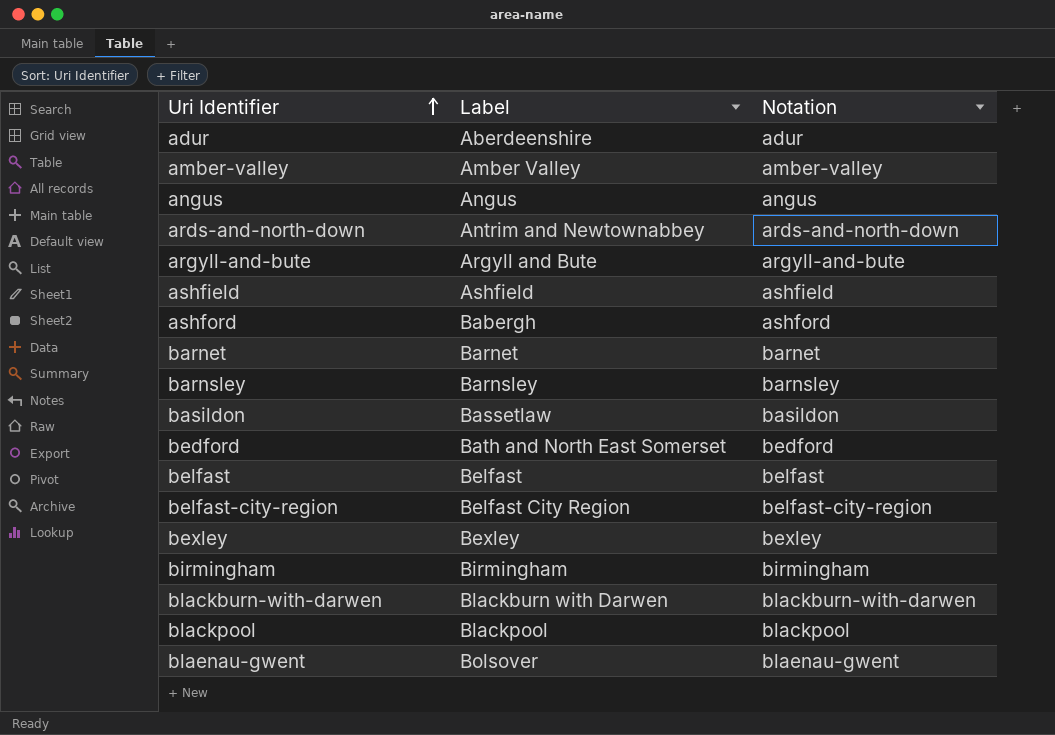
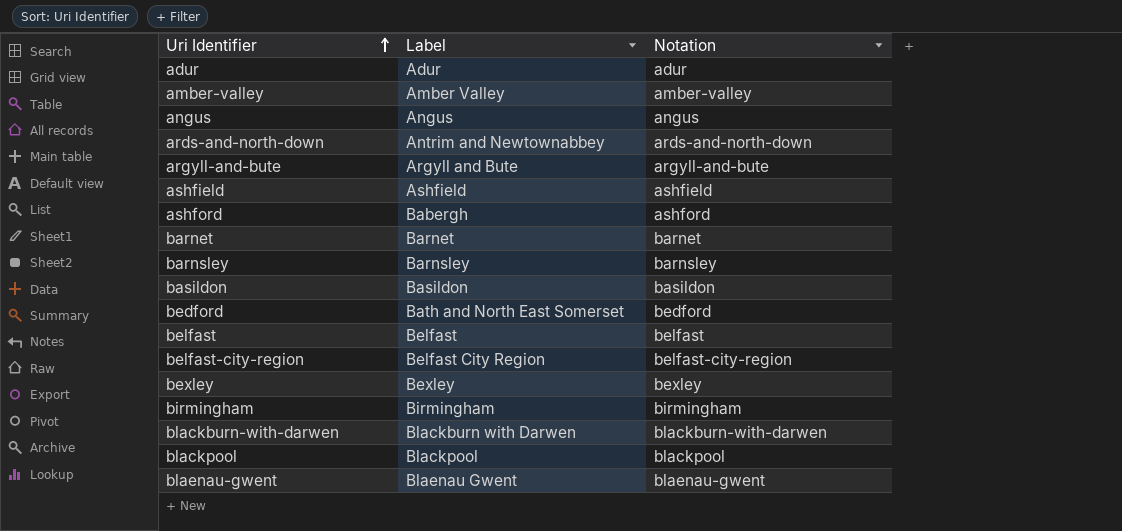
adur | Label: Aberdeenshire -> Adur
basildon | Label: Bassetlaw -> Basildon
blaenau-gwent | Label: Bolsover -> Blaenau Gwent

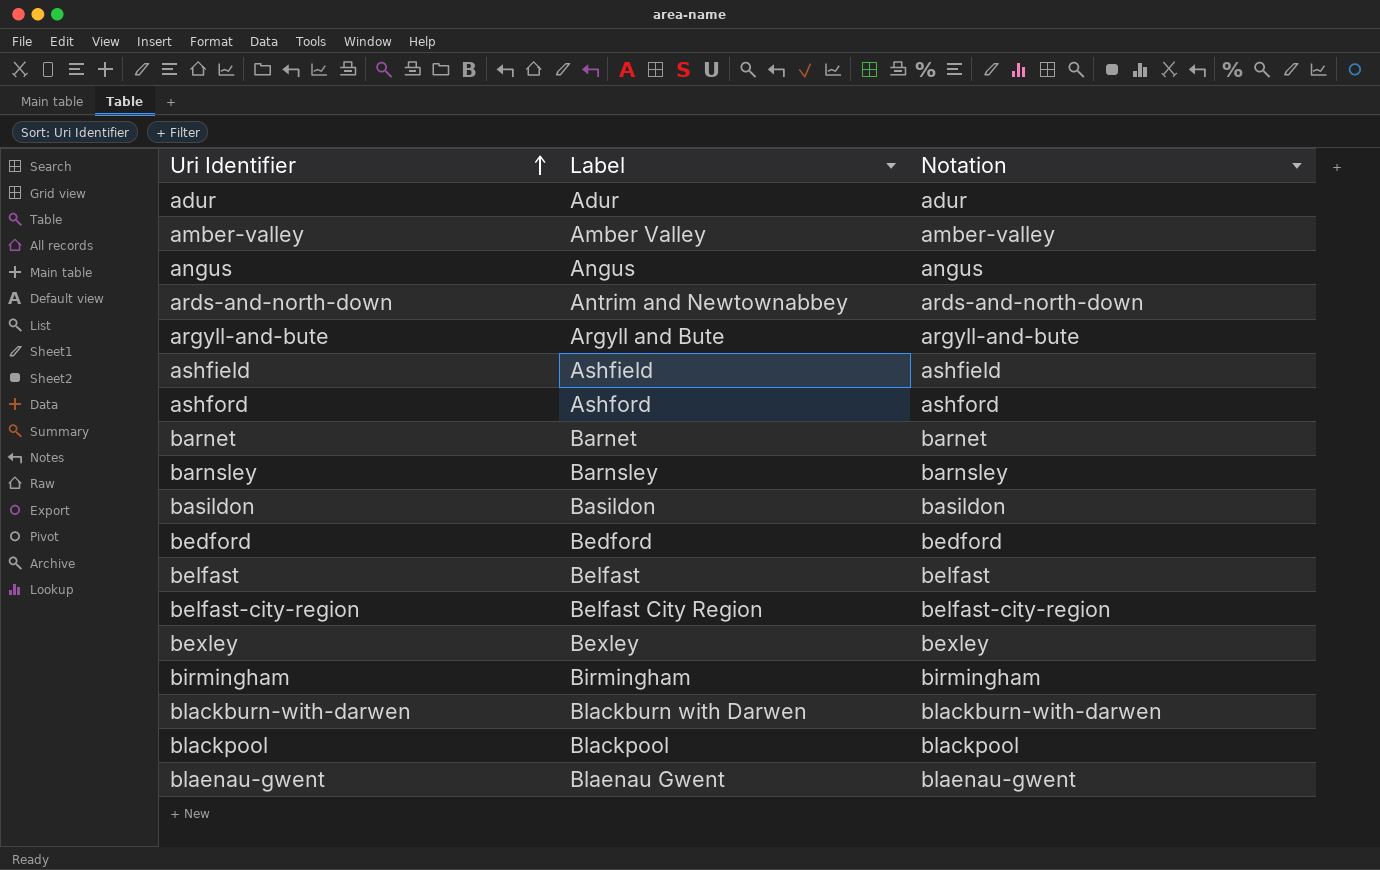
ashford | Label: Babergh -> Ashford
bedford | Label: Bath and North East Somerset -> Bedford

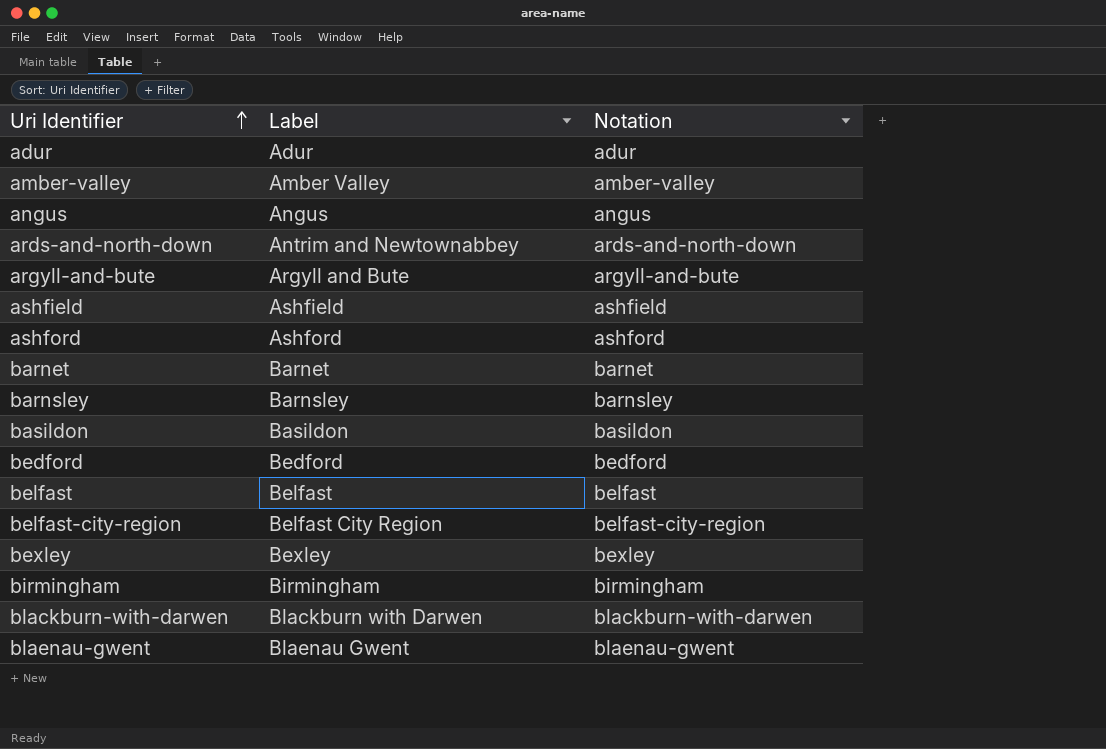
row blackpool: Blackpool | blackpool -> none

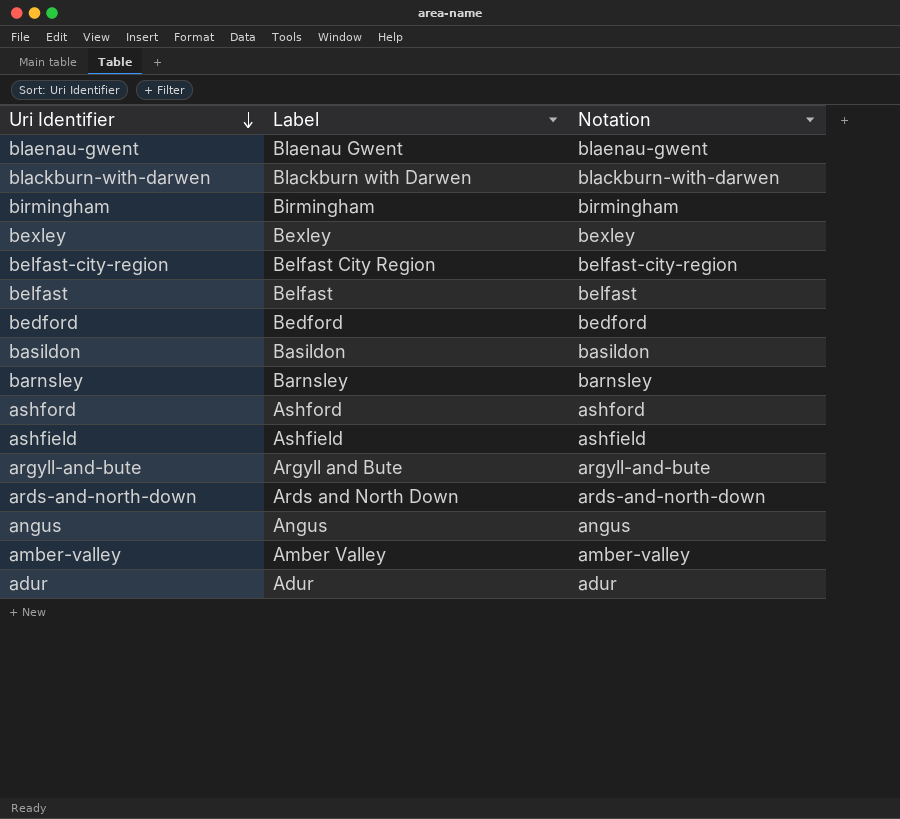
row order: Uri Identifier ascending -> Uri Identifier descending
row barnet: Barnet | barnet -> none
ards-and-north-down | Label: Antrim and Newtownabbey -> Ards and North Down

